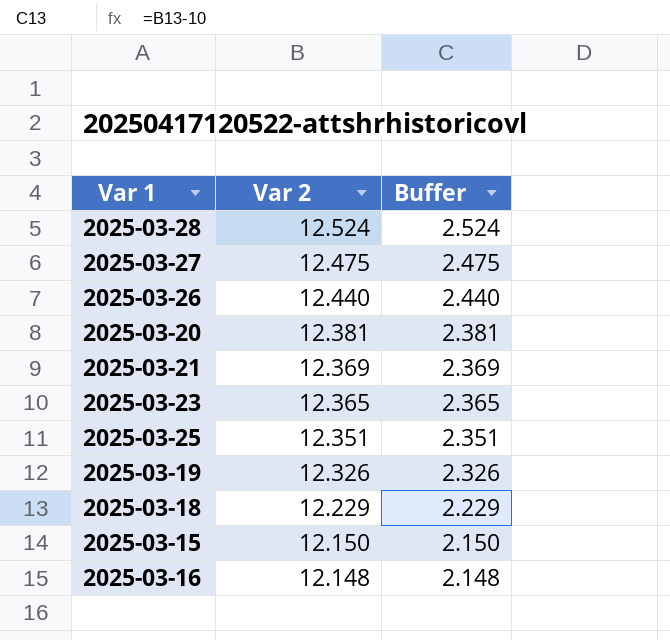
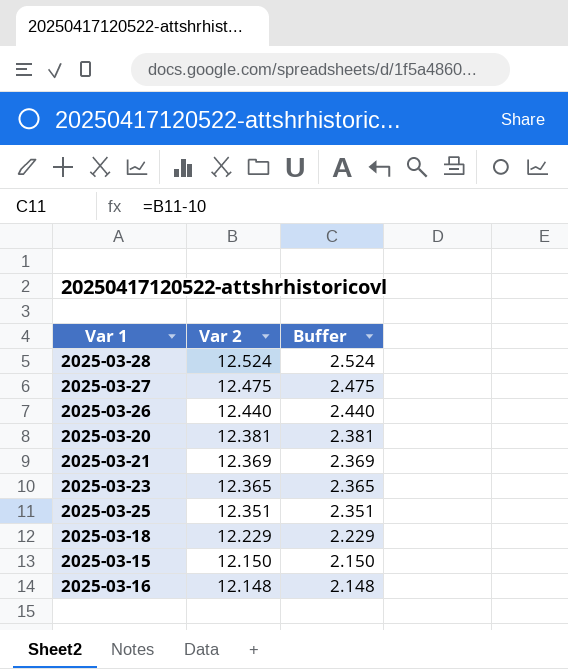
row 2025-03-19: 12.326 | 2.326 -> none

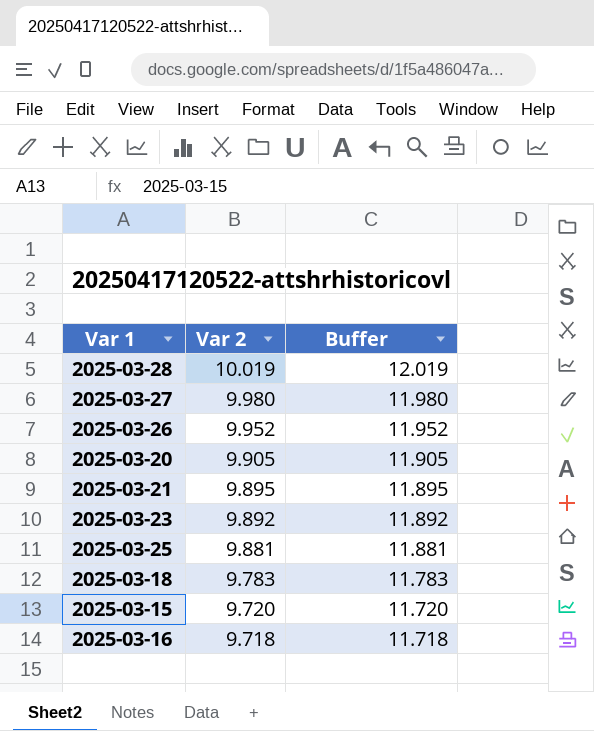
column Buffer | formula: [Var 2] - 10 -> [Var 2] + 2
2025-03-28 | Var 2: 12.524 -> 10.019
2025-03-27 | Var 2: 12.475 -> 9.980
2025-03-26 | Var 2: 12.440 -> 9.952
2025-03-20 | Var 2: 12.381 -> 9.905
2025-03-21 | Var 2: 12.369 -> 9.895
2025-03-23 | Var 2: 12.365 -> 9.892
2025-03-25 | Var 2: 12.351 -> 9.881
2025-03-18 | Var 2: 12.229 -> 9.783
2025-03-15 | Var 2: 12.150 -> 9.720
2025-03-16 | Var 2: 12.148 -> 9.718

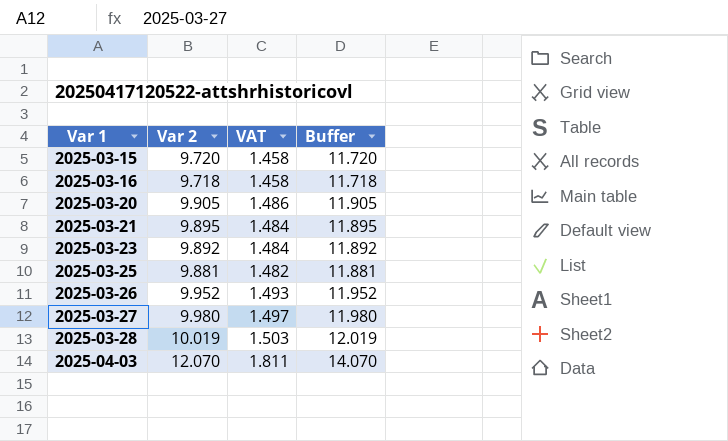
row order: Var 2 descending -> Var 1 ascending
column VAT | formula: none -> [Var 2] * 0.15
row 2025-03-18: 9.783 | 11.783 -> none
row 2025-04-03: none -> 12.070 | 1.811 | 14.070

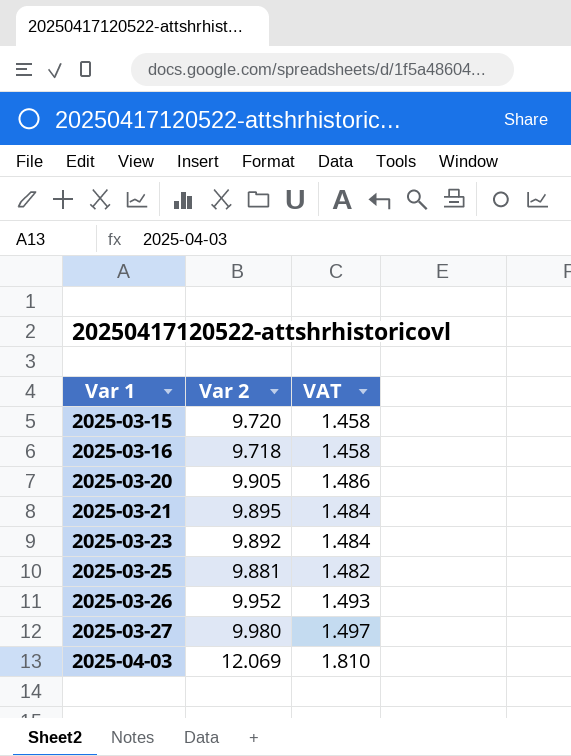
column Buffer | formula: [Var 2] + 2 -> none
row 2025-03-28: 10.019 | 1.503 | 12.019 -> none
2025-04-03 | Var 2: 12.070 -> 12.069
2025-04-03 | VAT: 1.811 -> 1.810

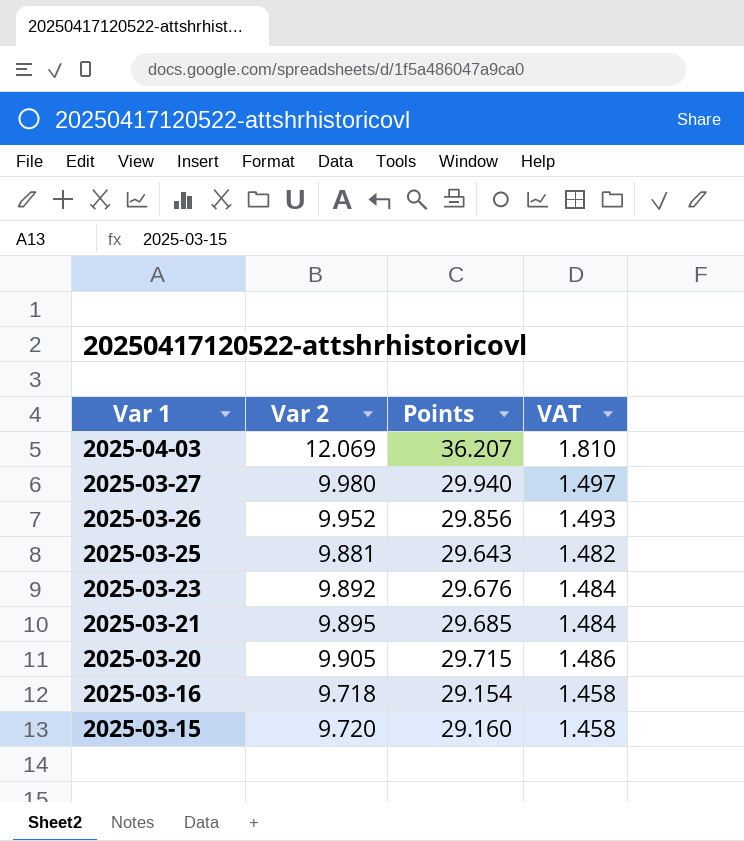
row order: Var 1 ascending -> Var 1 descending
column Points | formula: none -> [Var 2] * 3

